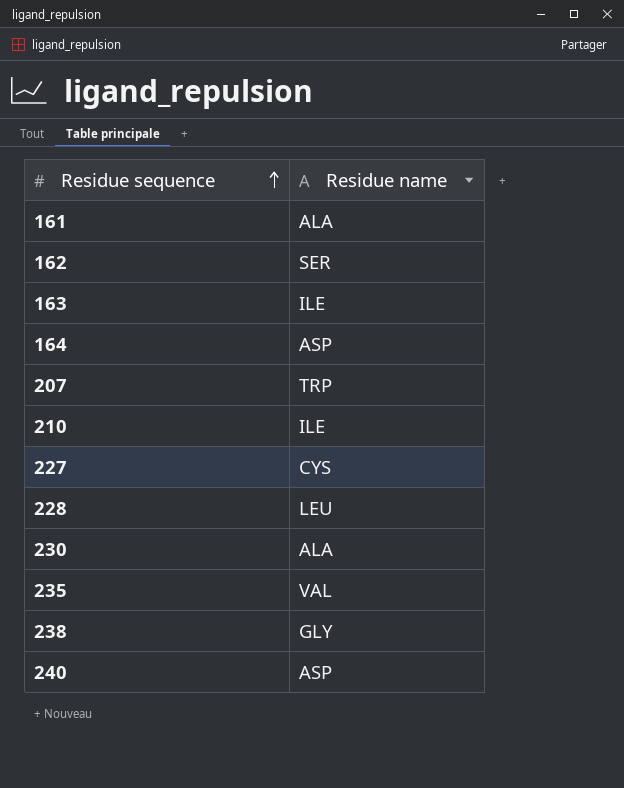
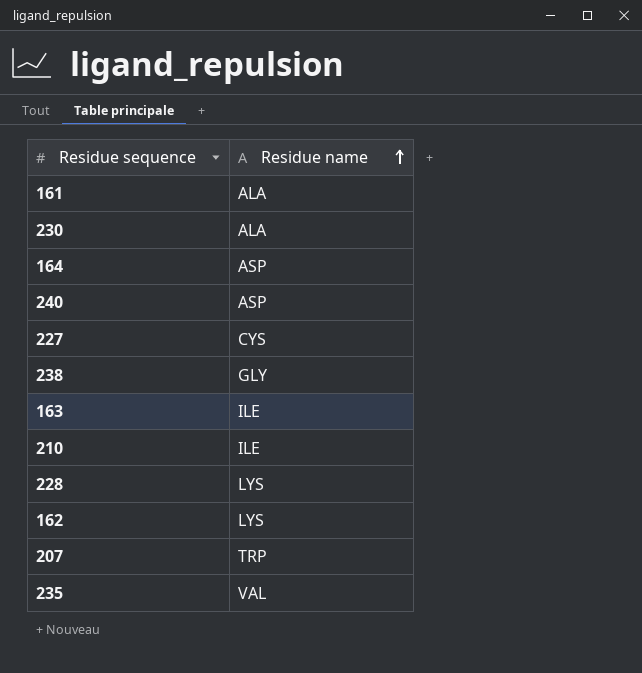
row order: Residue sequence ascending -> Residue name ascending
228 | Residue name: LEU -> LYS
162 | Residue name: SER -> LYS

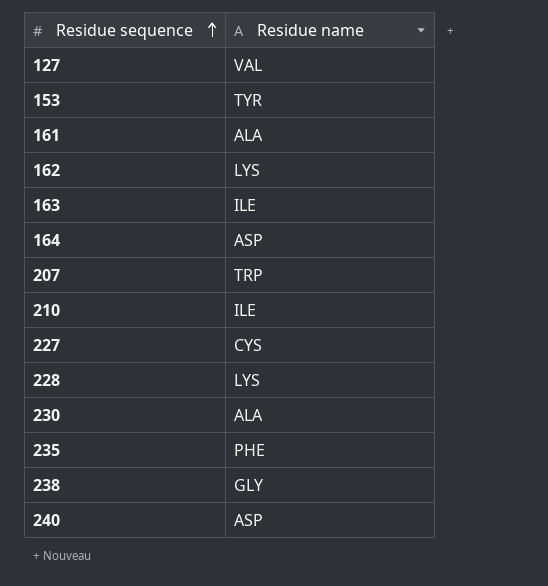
row order: Residue name ascending -> Residue sequence ascending
row 127: none -> VAL
row 153: none -> TYR
235 | Residue name: VAL -> PHE

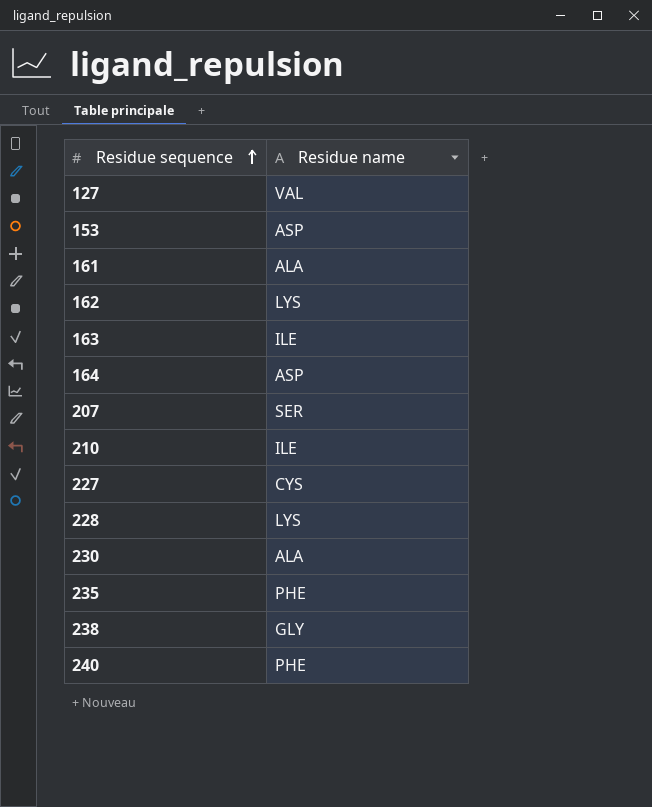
153 | Residue name: TYR -> ASP
207 | Residue name: TRP -> SER
240 | Residue name: ASP -> PHE

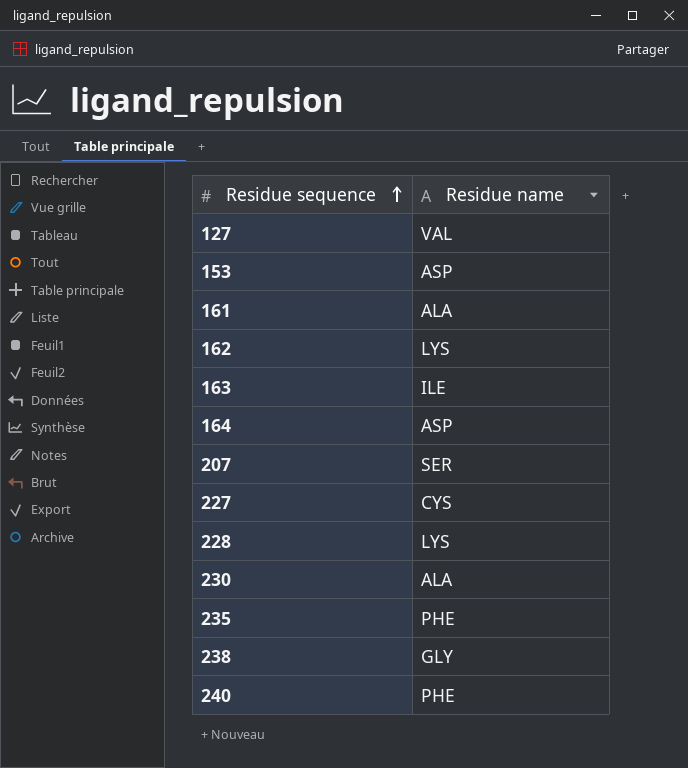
row 210: ILE -> none

